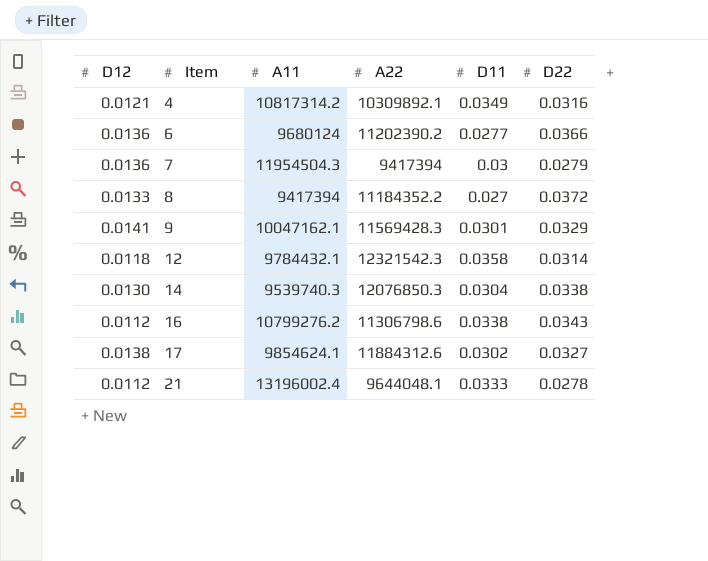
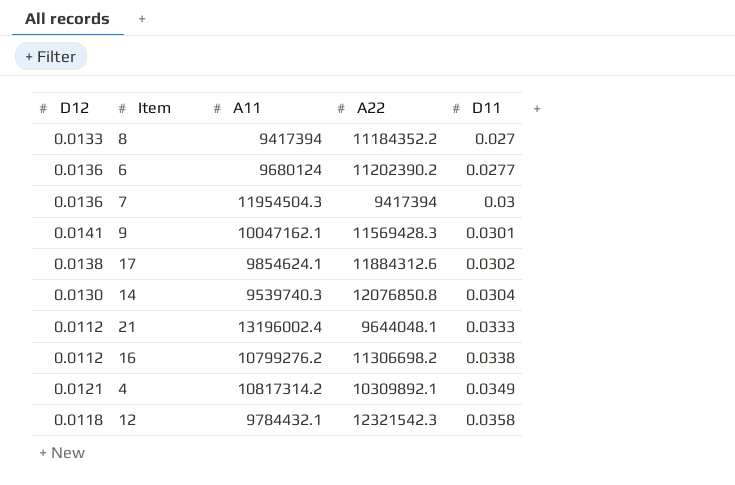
row order: Item ascending -> D11 ascending
column D22 | position: 6 -> none
14 | A22: 12076850.3 -> 12076850.8
16 | A22: 11306798.6 -> 11306698.2

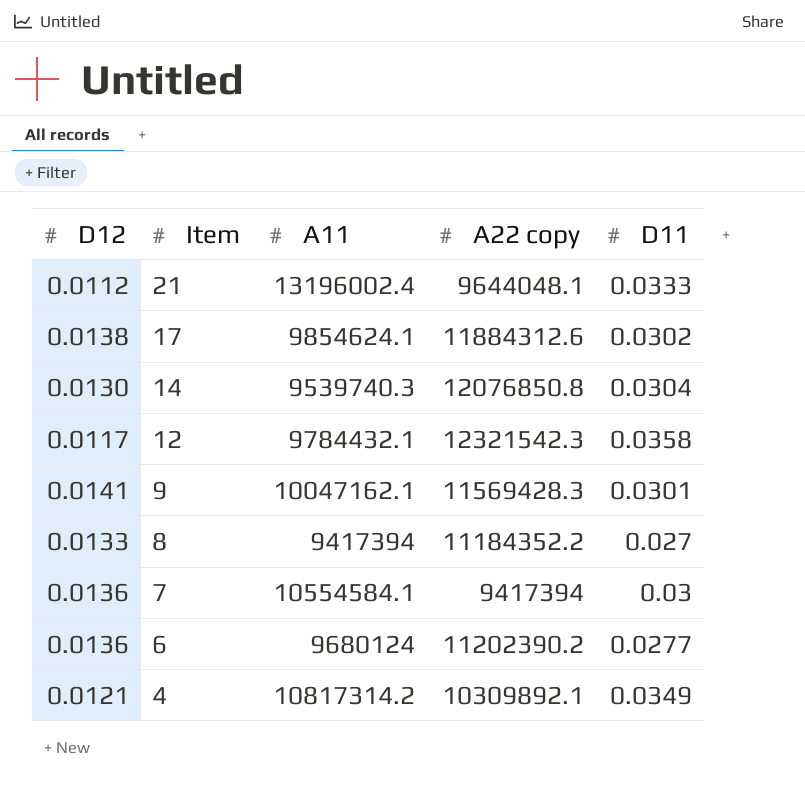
row order: D11 ascending -> Item descending
column name: A22 -> A22 copy
row 16: 0.0112 | 10799276.2 | 11306698.2 | 0.0338 -> none
12 | D12: 0.0118 -> 0.0117
7 | A11: 11954504.3 -> 10554584.1

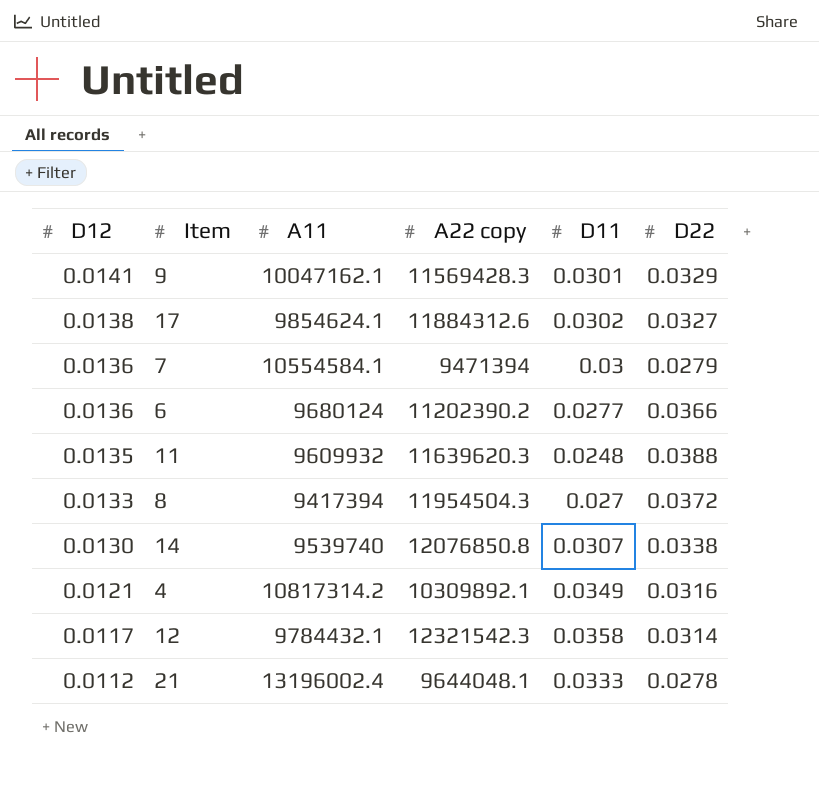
row order: Item descending -> D12 descending
column D22 | position: none -> 6
7 | A22 copy: 9417394 -> 9471394
row 11: none -> 0.0135 | 9609932 | 11639620.3 | 0.0248 | 0.0388
8 | A22 copy: 11184352.2 -> 11954504.3
14 | A11: 9539740.3 -> 9539740
14 | D11: 0.0304 -> 0.0307

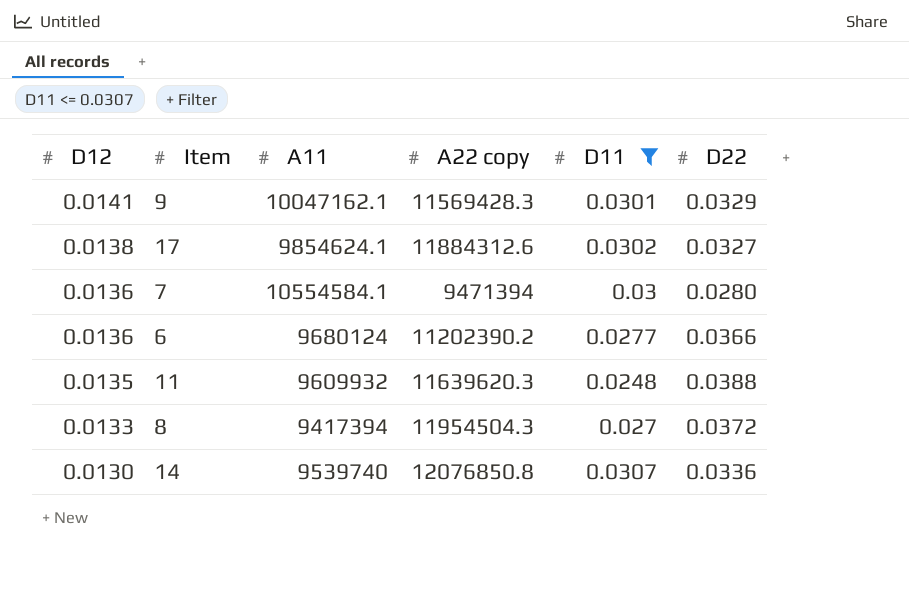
filter: none -> D11 <= 0.0307
7 | D22: 0.0279 -> 0.0280
14 | D22: 0.0338 -> 0.0336

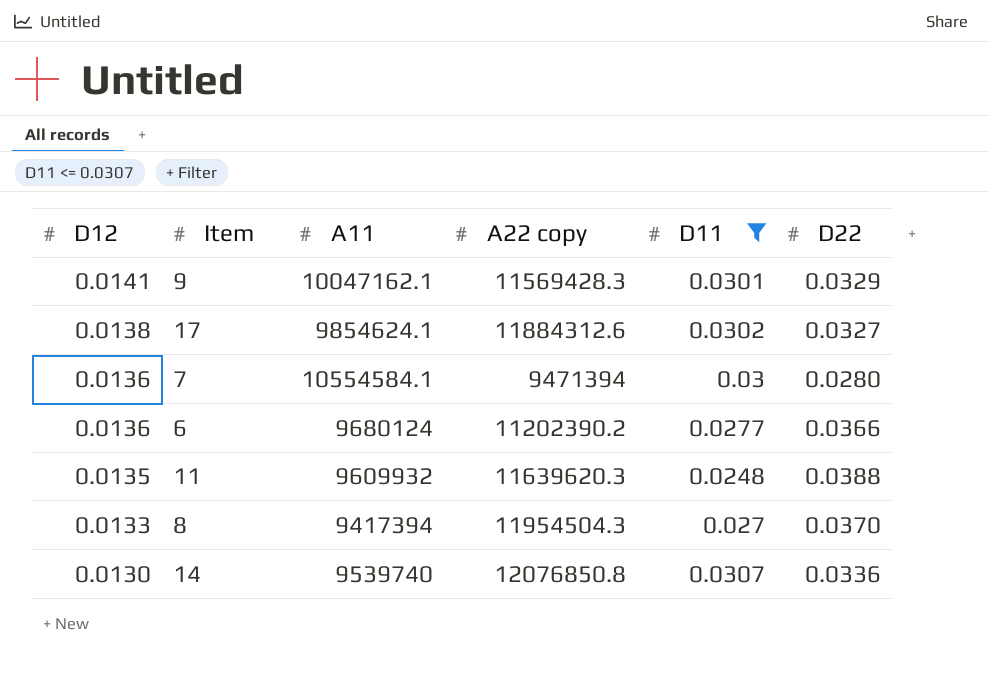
8 | D22: 0.0372 -> 0.0370

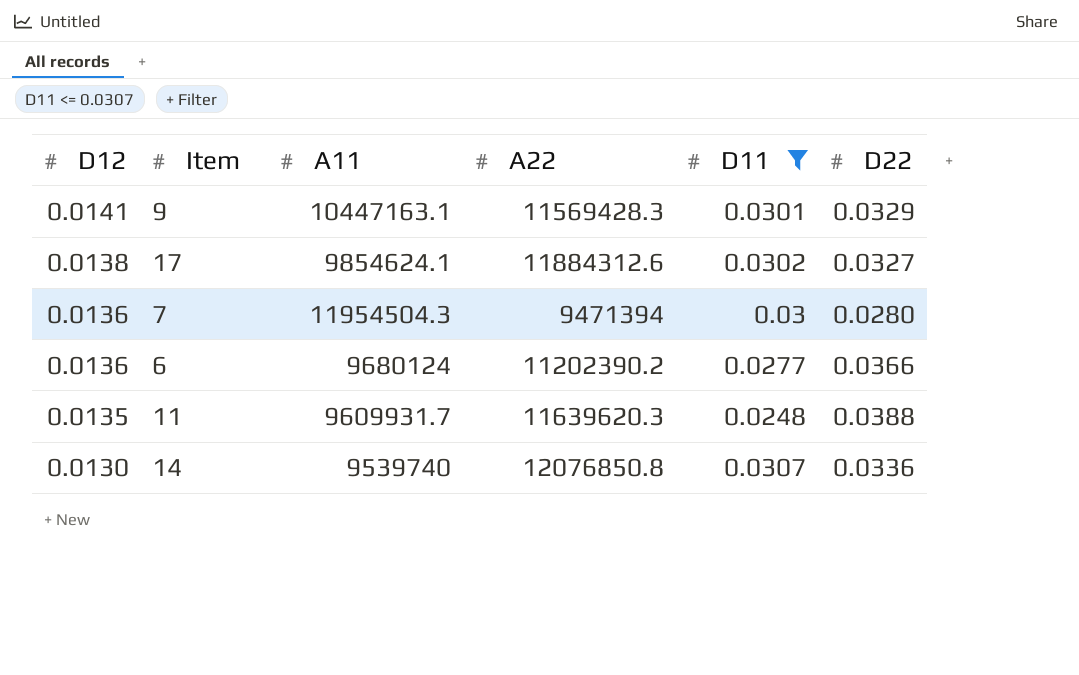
column name: A22 copy -> A22
row 8: 0.0133 | 9417394 | 11954504.3 | 0.027 | 0.0370 -> none
9 | A11: 10047162.1 -> 10447163.1
7 | A11: 10554584.1 -> 11954504.3
11 | A11: 9609932 -> 9609931.7

